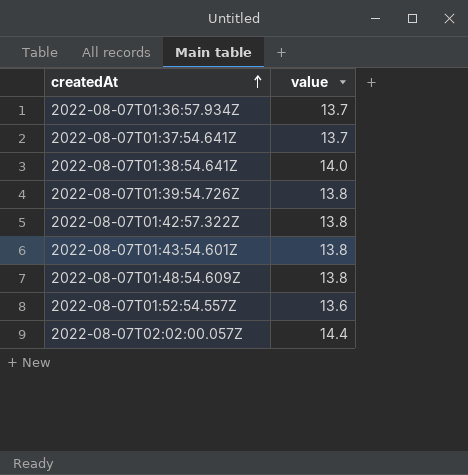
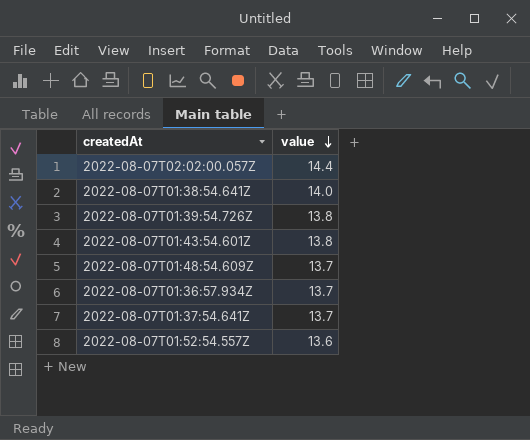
row order: createdAt ascending -> value descending
row 2022-08-07T01:42:57.322Z: 13.8 -> none
2022-08-07T01:48:54.609Z | value: 13.8 -> 13.7

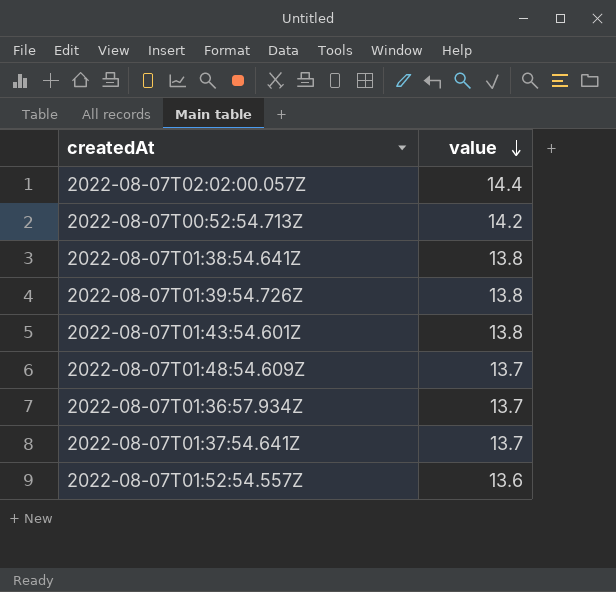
row 2022-08-07T00:52:54.713Z: none -> 14.2
2022-08-07T01:38:54.641Z | value: 14.0 -> 13.8

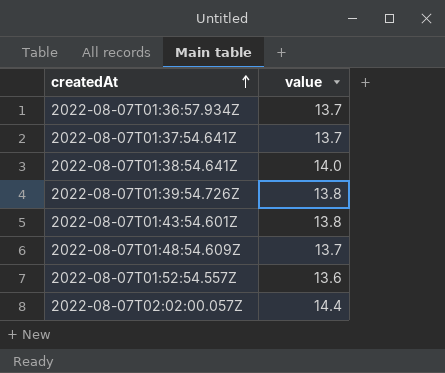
row order: value descending -> createdAt ascending
row 2022-08-07T00:52:54.713Z: 14.2 -> none
2022-08-07T01:38:54.641Z | value: 13.8 -> 14.0

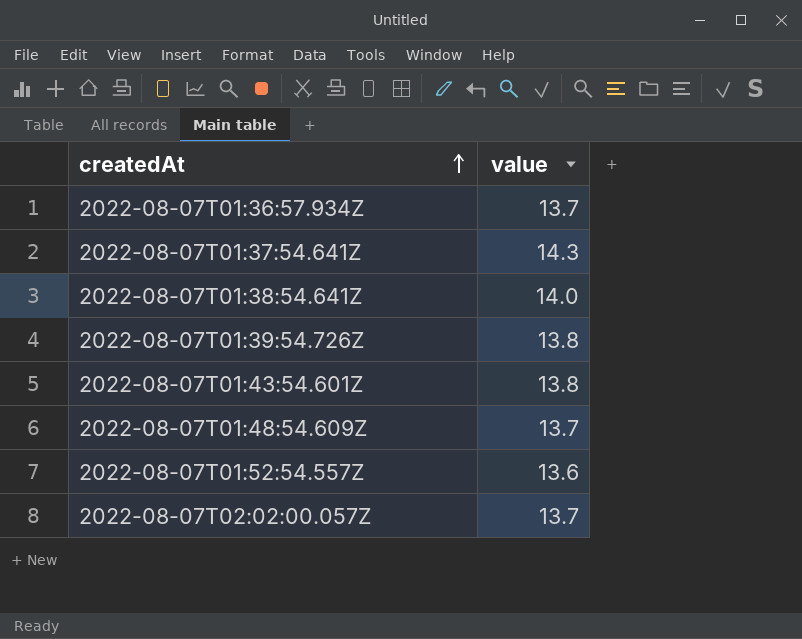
2022-08-07T01:37:54.641Z | value: 13.7 -> 14.3
2022-08-07T02:02:00.057Z | value: 14.4 -> 13.7

